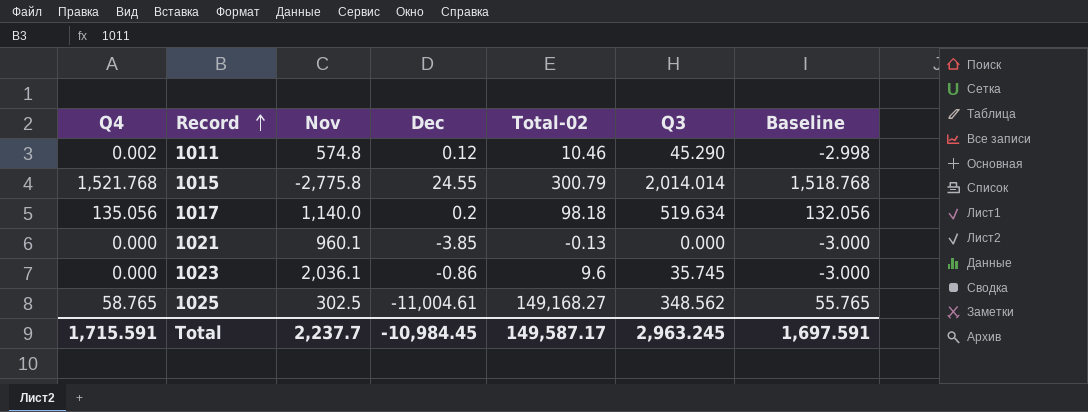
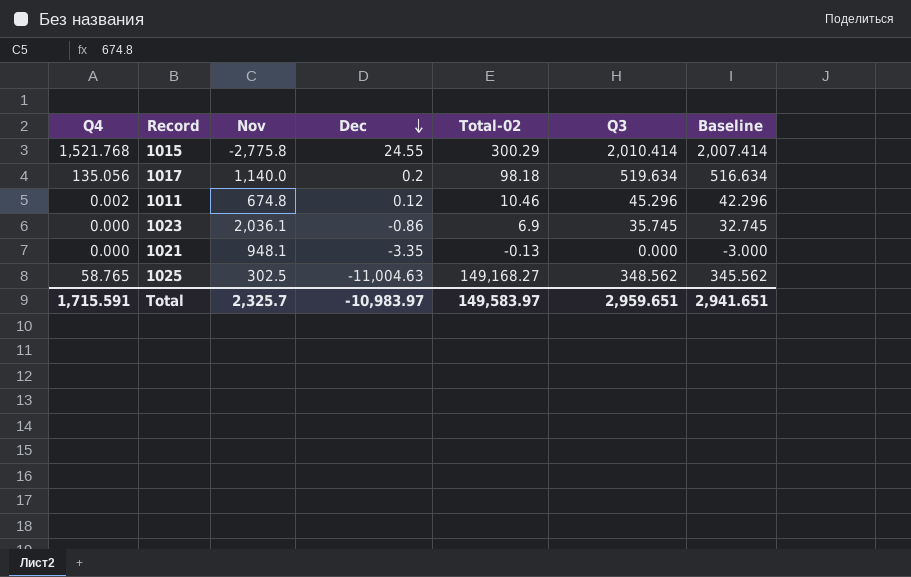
row order: Record ascending -> Dec descending
column Baseline | formula: [Q4] - 3 -> [Q3] - 3
1015 | Total-02: 300.79 -> 300.29
1015 | Q3: 2,014.014 -> 2,010.414
1011 | Nov: 574.8 -> 674.8
1011 | Q3: 45.290 -> 45.296
1023 | Total-02: 9.6 -> 6.9
1021 | Nov: 960.1 -> 948.1
1021 | Dec: -3.85 -> -3.35
1025 | Dec: -11,004.61 -> -11,004.63
Total | Nov: 2,237.7 -> 2,325.7
Total | Dec: -10,984.45 -> -10,983.97
Total | Total-02: 149,587.17 -> 149,583.97
Total | Q3: 2,963.245 -> 2,959.651
Total | Baseline: 1,697.591 -> 2,941.651

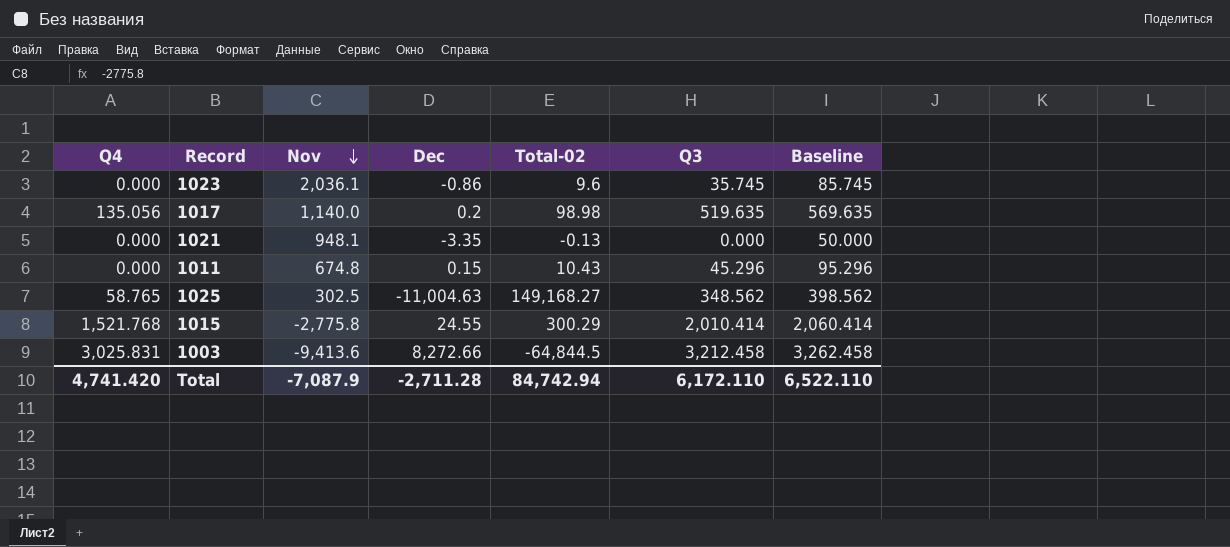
row order: Dec descending -> Nov descending
column Baseline | formula: [Q3] - 3 -> [Q3] + 50
1023 | Total-02: 6.9 -> 9.6
1017 | Total-02: 98.18 -> 98.98
1017 | Q3: 519.634 -> 519.635
1011 | Q4: 0.002 -> 0.000
1011 | Dec: 0.12 -> 0.15
1011 | Total-02: 10.46 -> 10.43
row 1003: none -> 3,025.831 | -9,413.6 | 8,272.66 | -64,844.5 | 3,212.458 | 3,262.458
Total | Q4: 1,715.591 -> 4,741.420
Total | Nov: 2,325.7 -> -7,087.9
Total | Dec: -10,983.97 -> -2,711.28
Total | Total-02: 149,583.97 -> 84,742.94
Total | Q3: 2,959.651 -> 6,172.110
Total | Baseline: 2,941.651 -> 6,522.110

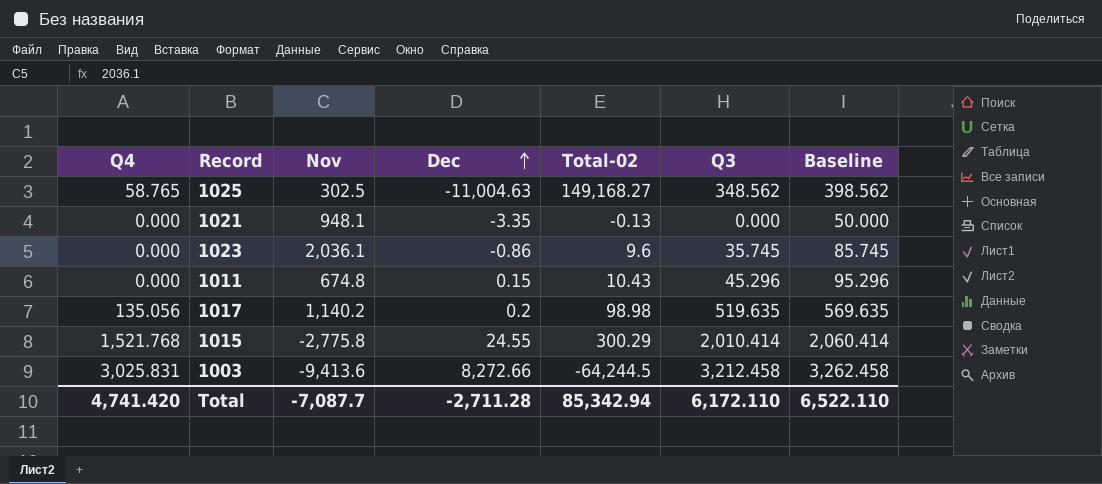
row order: Nov descending -> Dec ascending
1017 | Nov: 1,140.0 -> 1,140.2
1003 | Total-02: -64,844.5 -> -64,244.5
Total | Nov: -7,087.9 -> -7,087.7
Total | Total-02: 84,742.94 -> 85,342.94

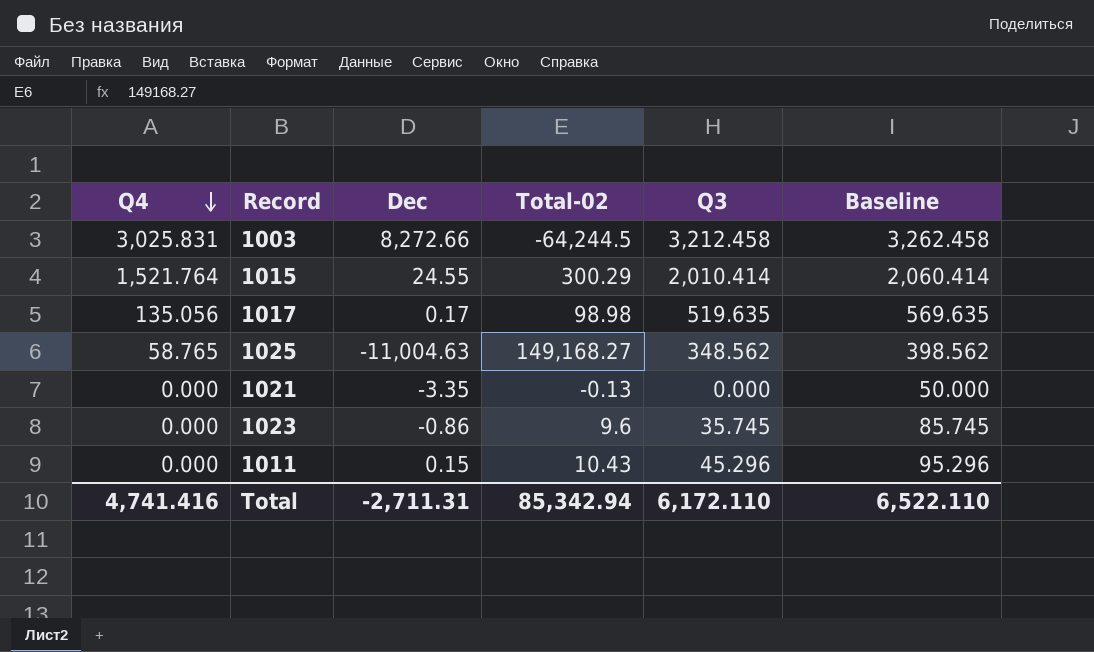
row order: Dec ascending -> Q4 descending
column Nov | position: 3 -> none
1015 | Q4: 1,521.768 -> 1,521.764
1017 | Dec: 0.2 -> 0.17
Total | Q4: 4,741.420 -> 4,741.416
Total | Dec: -2,711.28 -> -2,711.31

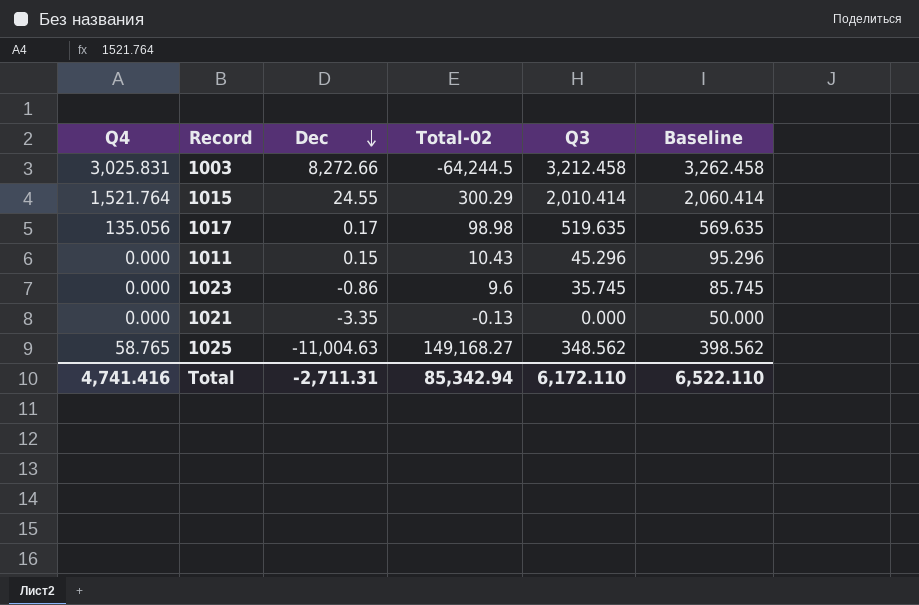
row order: Q4 descending -> Dec descending

